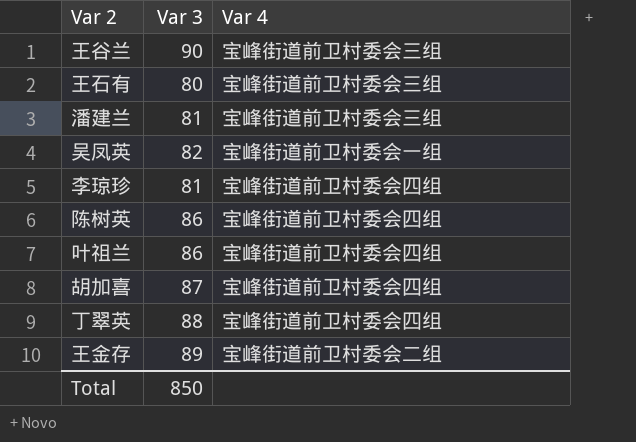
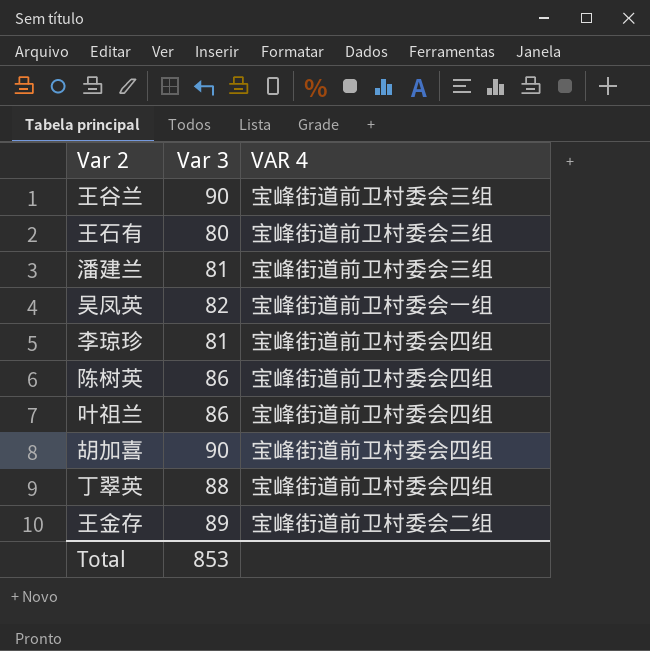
column name: Var 4 -> VAR 4
胡加喜 | Var 3: 87 -> 90
Total | Var 3: 850 -> 853

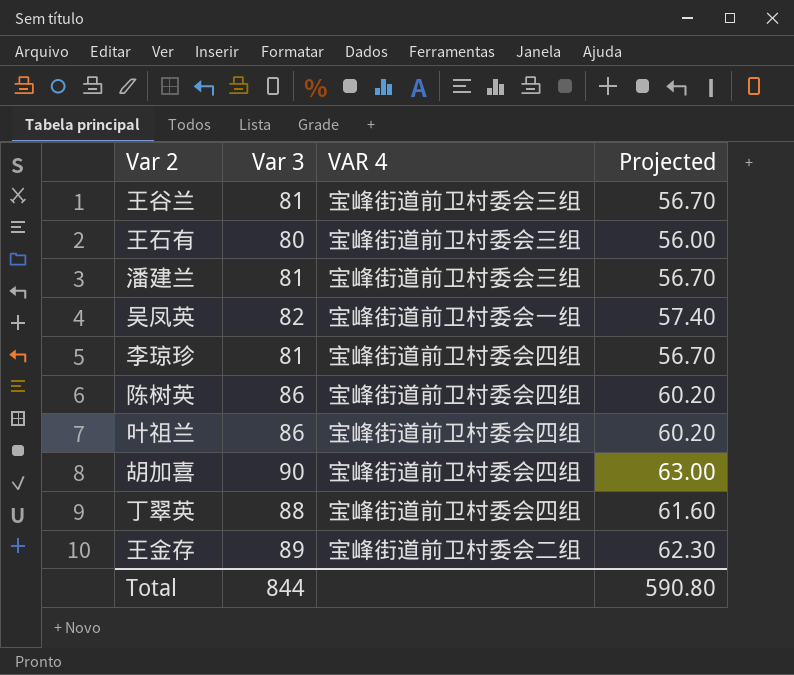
column Projected | formula: none -> [Var 3] * 0.7
王谷兰 | Var 3: 90 -> 81
Total | Var 3: 853 -> 844

